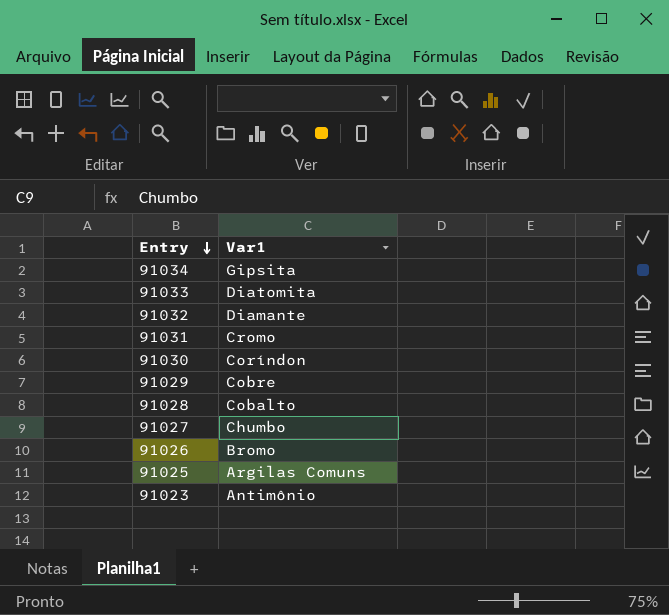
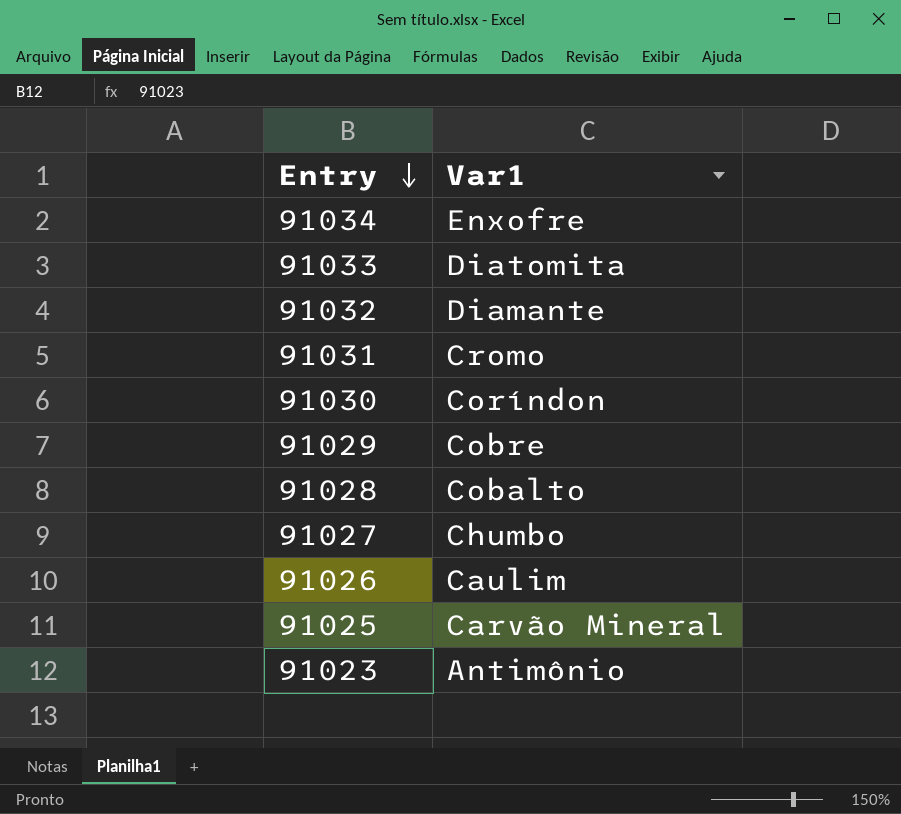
91034 | Var1: Gipsita -> Enxofre
91026 | Var1: Bromo -> Caulim
91025 | Var1: Argilas Comuns -> Carvão Mineral

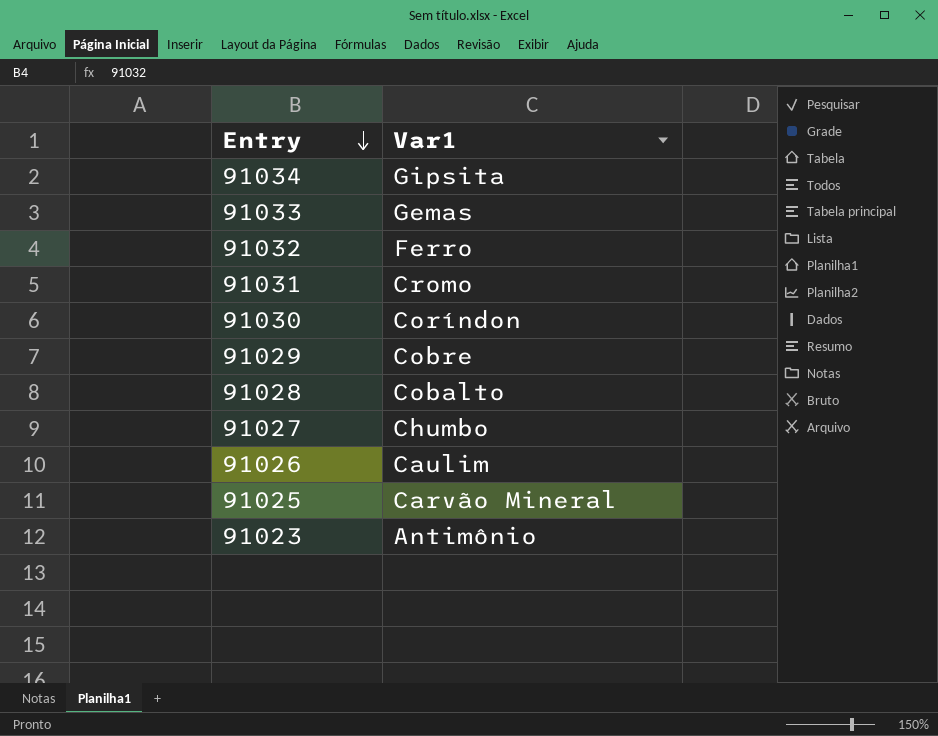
91034 | Var1: Enxofre -> Gipsita
91033 | Var1: Diatomita -> Gemas
91032 | Var1: Diamante -> Ferro

